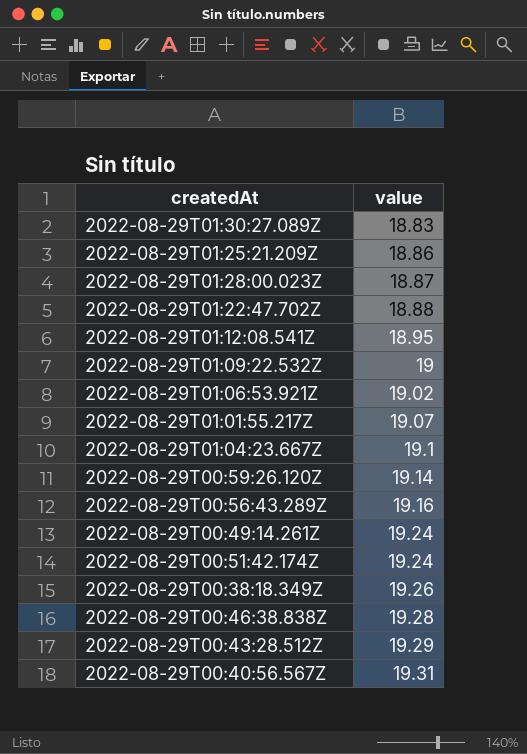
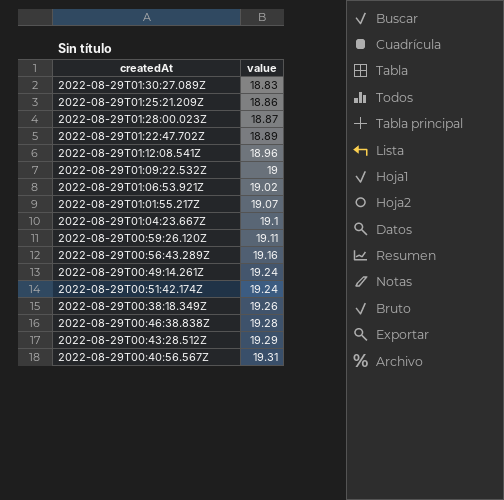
2022-08-29T01:22:47.702Z | value: 18.88 -> 18.89
2022-08-29T01:12:08.541Z | value: 18.95 -> 18.96
2022-08-29T00:59:26.120Z | value: 19.14 -> 19.11

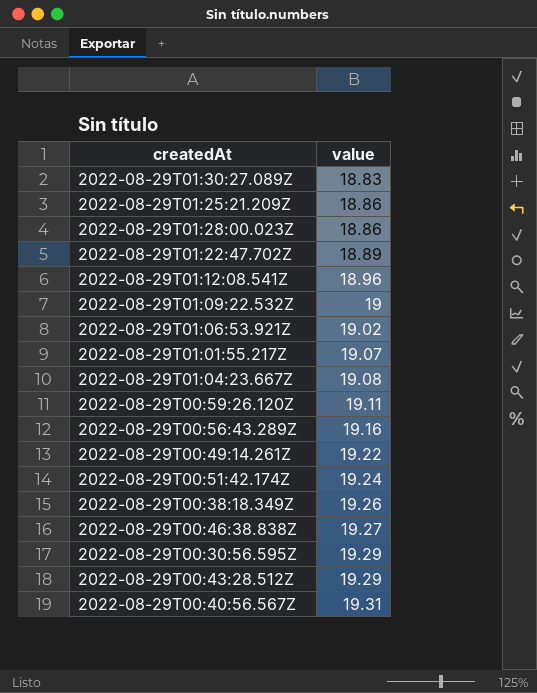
2022-08-29T01:28:00.023Z | value: 18.87 -> 18.86
2022-08-29T01:04:23.667Z | value: 19.1 -> 19.08
2022-08-29T00:49:14.261Z | value: 19.24 -> 19.22
2022-08-29T00:46:38.838Z | value: 19.28 -> 19.27
row 2022-08-29T00:30:56.595Z: none -> 19.29

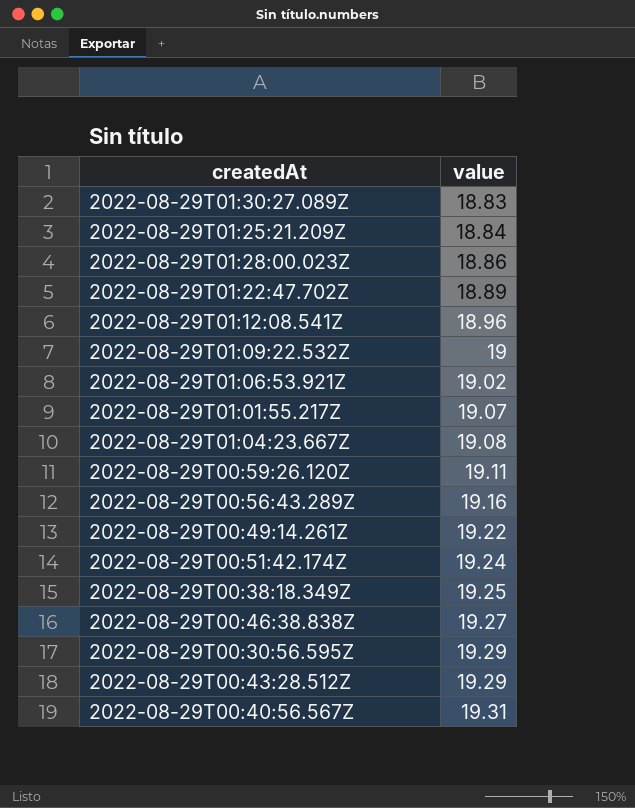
2022-08-29T01:25:21.209Z | value: 18.86 -> 18.84
2022-08-29T00:38:18.349Z | value: 19.26 -> 19.25

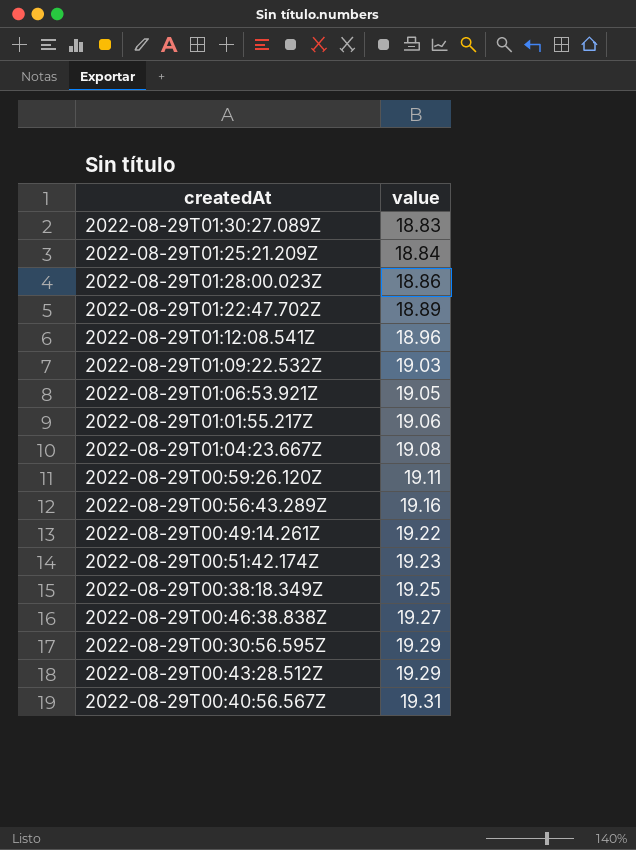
2022-08-29T01:09:22.532Z | value: 19 -> 19.03
2022-08-29T01:06:53.921Z | value: 19.02 -> 19.05
2022-08-29T01:01:55.217Z | value: 19.07 -> 19.06
2022-08-29T00:51:42.174Z | value: 19.24 -> 19.23

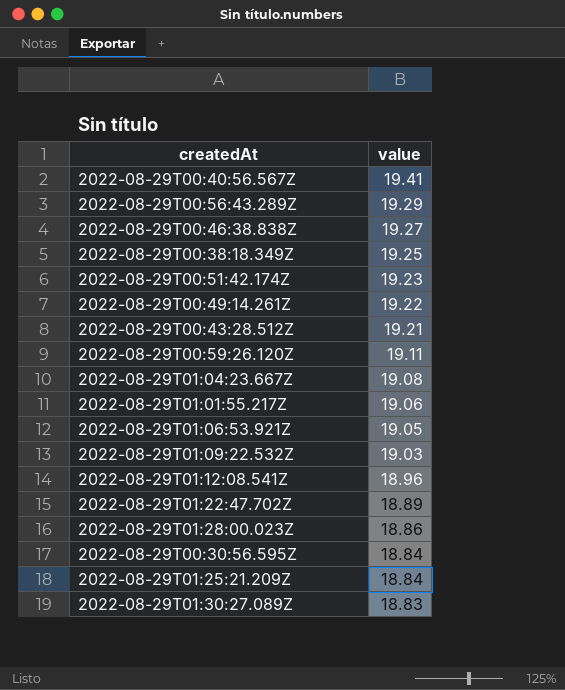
row order: value ascending -> value descending
2022-08-29T00:40:56.567Z | value: 19.31 -> 19.41
2022-08-29T00:56:43.289Z | value: 19.16 -> 19.29
2022-08-29T00:43:28.512Z | value: 19.29 -> 19.21
2022-08-29T00:30:56.595Z | value: 19.29 -> 18.84

